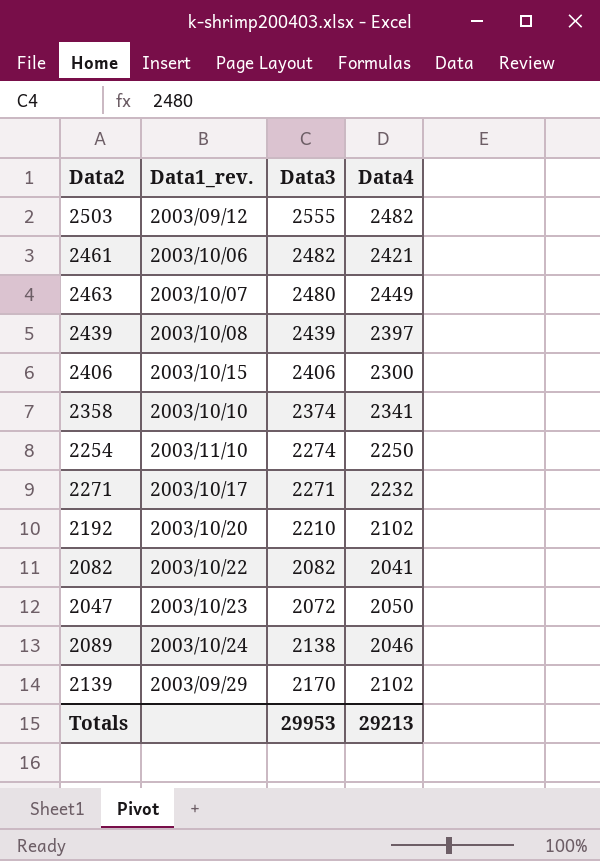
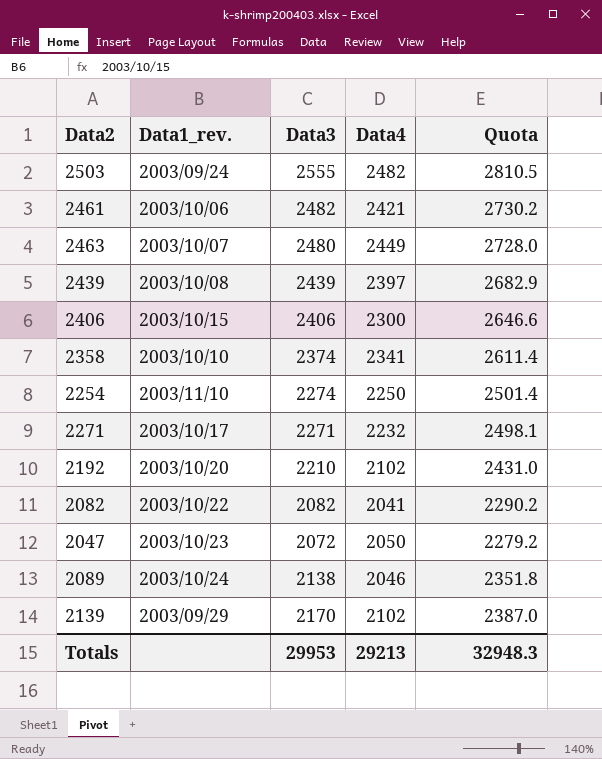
column Quota | formula: none -> [Data3] * 1.1
2503 | Data1_rev.: 2003/09/12 -> 2003/09/24

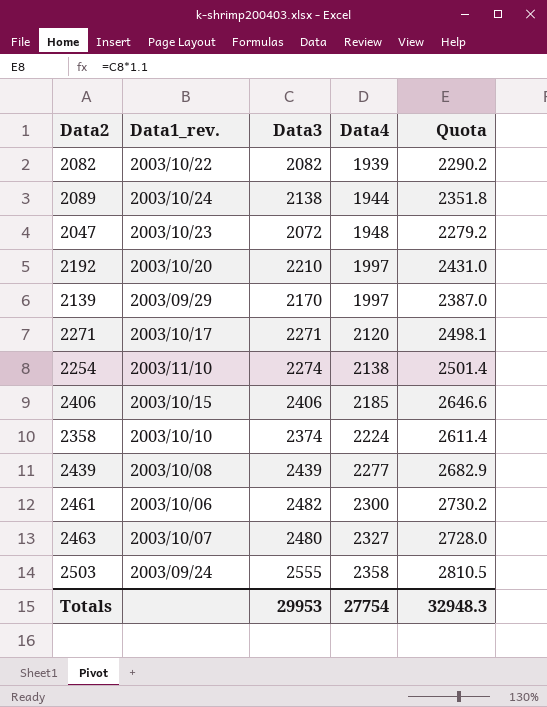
row order: none -> Data4 ascending
2082 | Data4: 2041 -> 1939
2089 | Data4: 2046 -> 1944
2047 | Data4: 2050 -> 1948
2192 | Data4: 2102 -> 1997
2139 | Data4: 2102 -> 1997
2271 | Data4: 2232 -> 2120
2254 | Data4: 2250 -> 2138
2406 | Data4: 2300 -> 2185
2358 | Data4: 2341 -> 2224
2439 | Data4: 2397 -> 2277
2461 | Data4: 2421 -> 2300
2463 | Data4: 2449 -> 2327
2503 | Data4: 2482 -> 2358
Totals | Data4: 29213 -> 27754

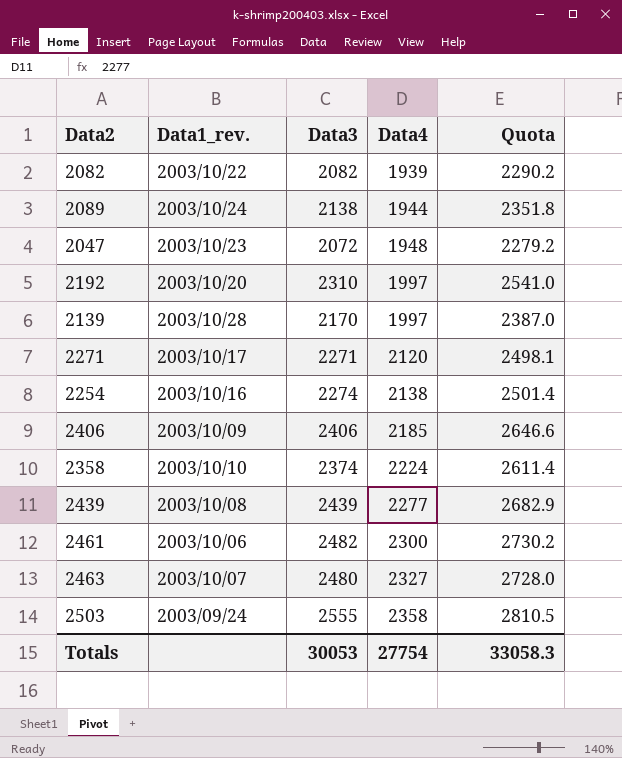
2192 | Data3: 2210 -> 2310
2192 | Quota: 2431.0 -> 2541.0
2139 | Data1_rev.: 2003/09/29 -> 2003/10/28
2254 | Data1_rev.: 2003/11/10 -> 2003/10/16
2406 | Data1_rev.: 2003/10/15 -> 2003/10/09
Totals | Data3: 29953 -> 30053
Totals | Quota: 32948.3 -> 33058.3

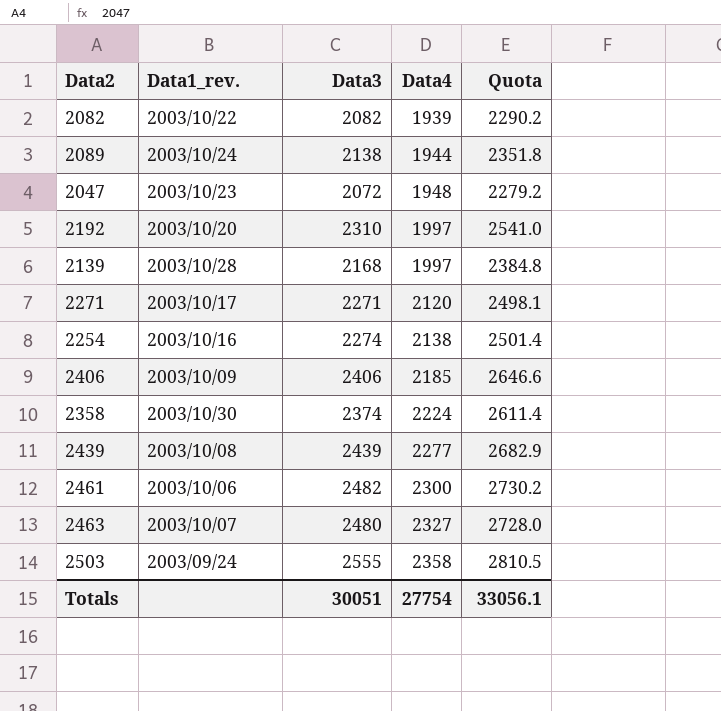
2139 | Data3: 2170 -> 2168
2139 | Quota: 2387.0 -> 2384.8
2358 | Data1_rev.: 2003/10/10 -> 2003/10/30
Totals | Data3: 30053 -> 30051
Totals | Quota: 33058.3 -> 33056.1

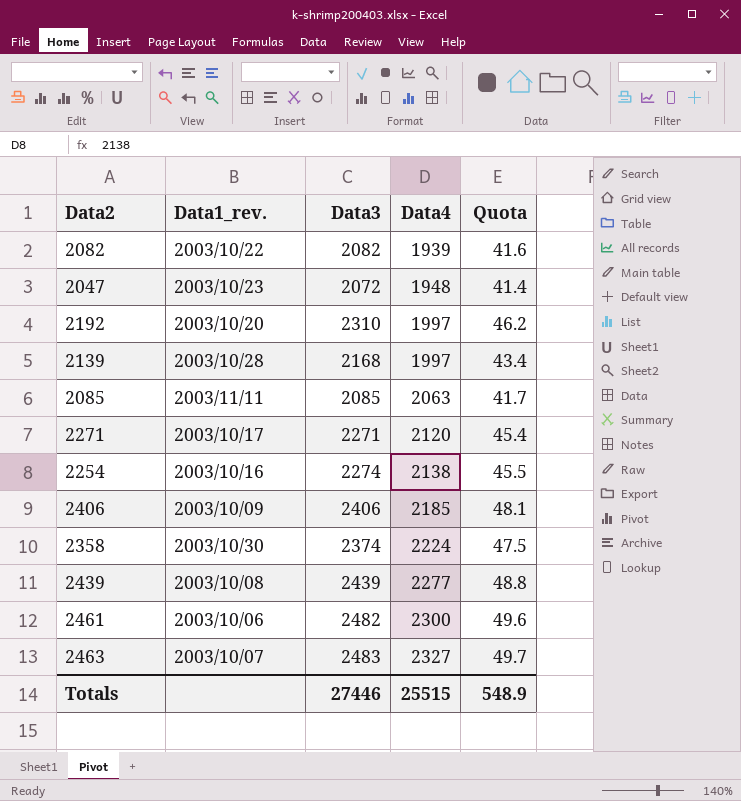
column Quota | formula: [Data3] * 1.1 -> [Data3] * 0.02
row 2089: 2003/10/24 | 2138 | 1944 | 2351.8 -> none
row 2503: 2003/09/24 | 2555 | 2358 | 2810.5 -> none
row 2085: none -> 2003/11/11 | 2085 | 2063 | 41.7
2463 | Data3: 2480 -> 2483
Totals | Data3: 30051 -> 27446
Totals | Data4: 27754 -> 25515
Totals | Quota: 33056.1 -> 548.9

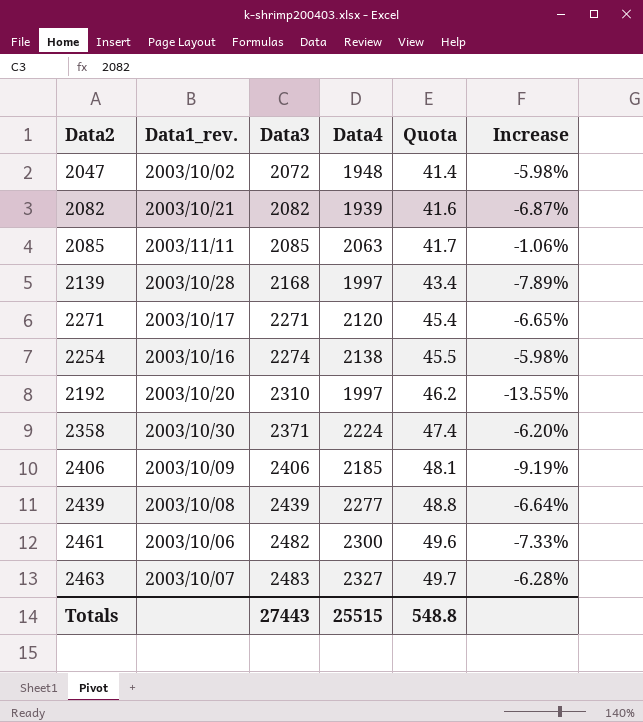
row order: Data4 ascending -> Data3 ascending
column Increase | formula: none -> ([Data4] - [Data3]) / [Data3]
2047 | Data1_rev.: 2003/10/23 -> 2003/10/02
2082 | Data1_rev.: 2003/10/22 -> 2003/10/21
2358 | Data3: 2374 -> 2371
2358 | Quota: 47.5 -> 47.4
Totals | Data3: 27446 -> 27443
Totals | Quota: 548.9 -> 548.8

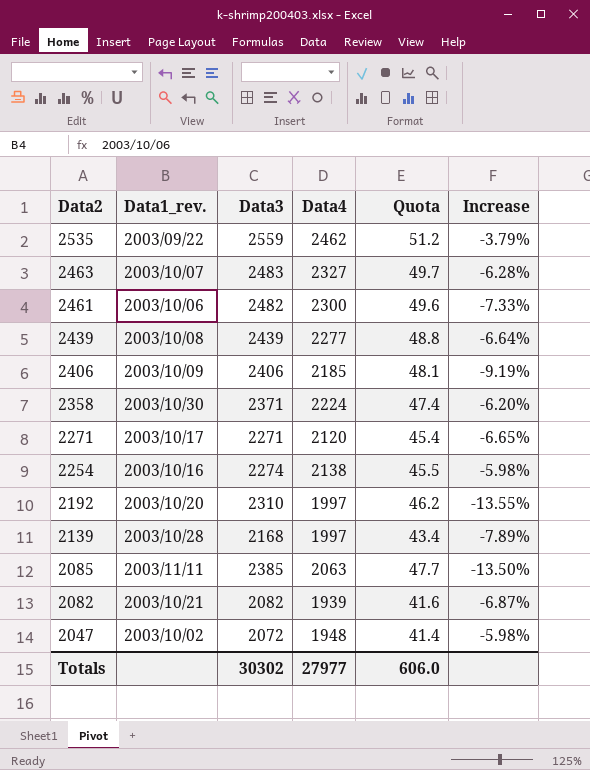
row order: Data3 ascending -> Data2 descending
row 2535: none -> 2003/09/22 | 2559 | 2462 | 51.2 | -3.79%
2085 | Data3: 2085 -> 2385
2085 | Quota: 41.7 -> 47.7
2085 | Increase: -1.06% -> -13.50%
Totals | Data3: 27443 -> 30302
Totals | Data4: 25515 -> 27977
Totals | Quota: 548.8 -> 606.0

